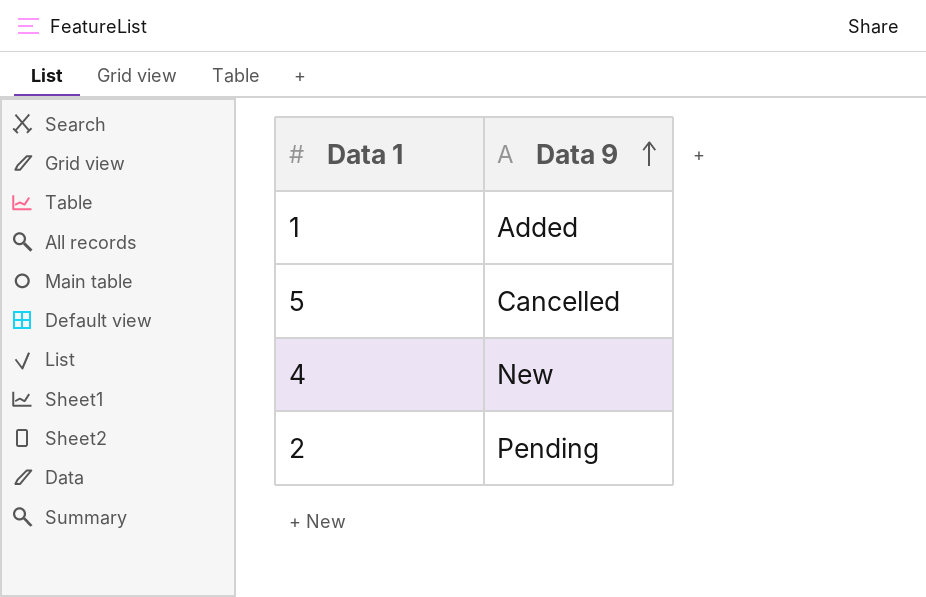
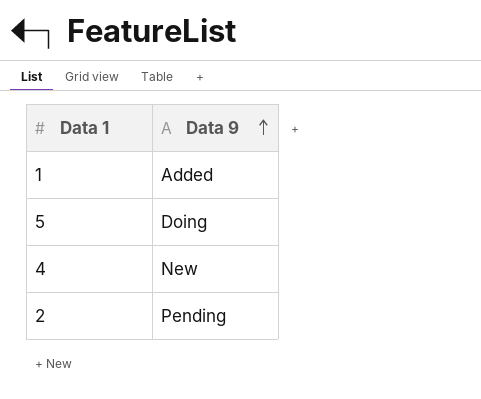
5 | Data 9: Cancelled -> Doing

